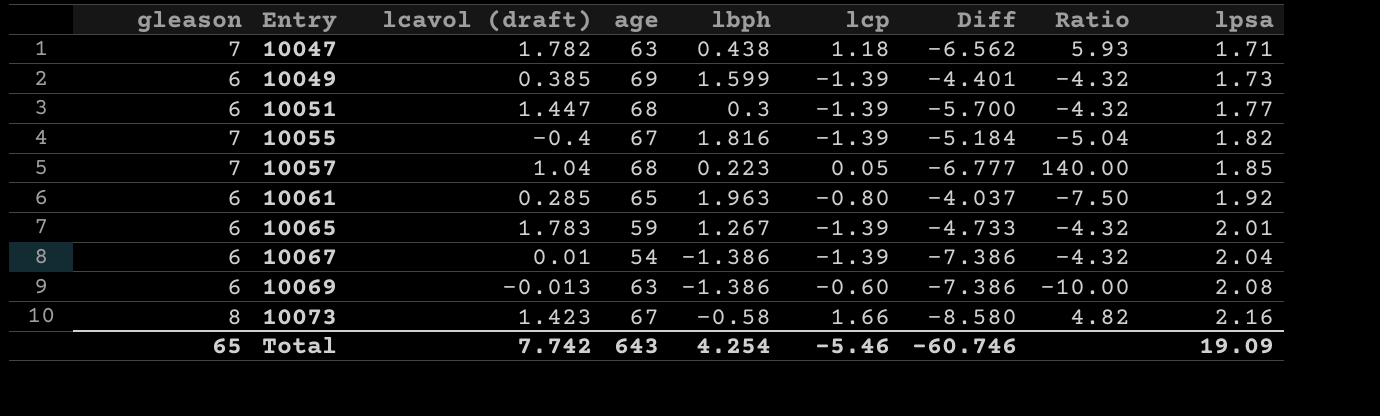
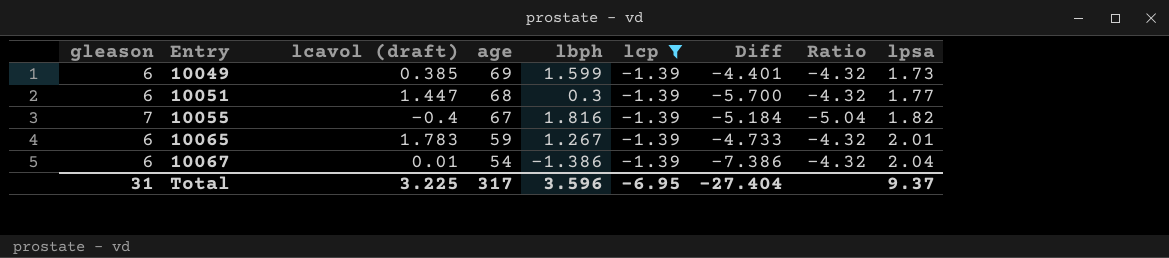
filter: none -> lcp = -1.39
Total | gleason: 65 -> 31
Total | lcavol (draft): 7.742 -> 3.225
Total | age: 643 -> 317
Total | lbph: 4.254 -> 3.596
Total | lcp: -5.46 -> -6.95
Total | Diff: -60.746 -> -27.404
Total | lpsa: 19.09 -> 9.37

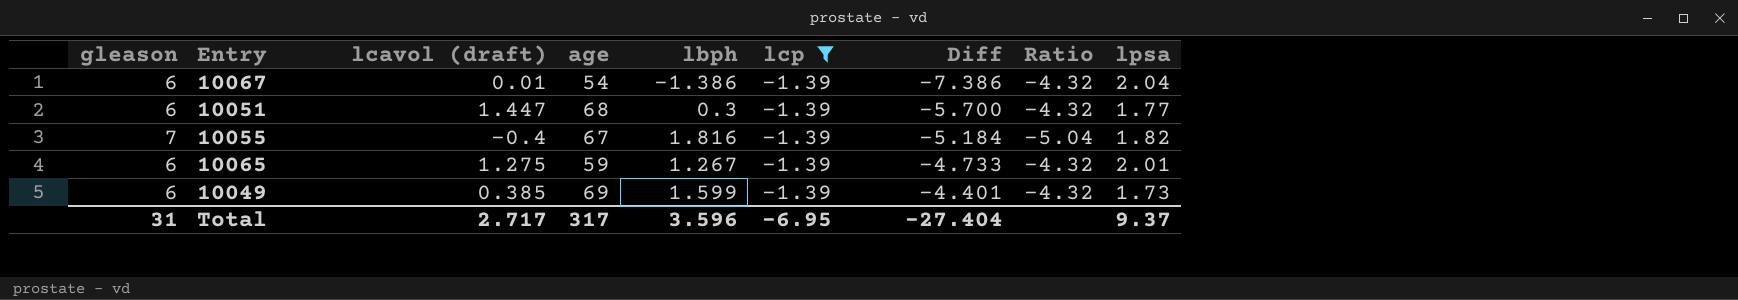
row order: Entry ascending -> Diff ascending
10065 | lcavol (draft): 1.783 -> 1.275
Total | lcavol (draft): 3.225 -> 2.717

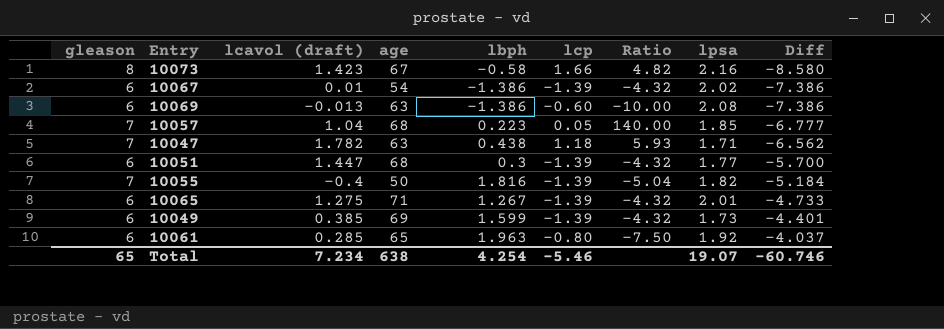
filter: lcp = -1.39 -> none
column Diff | position: 7 -> 9
10067 | lpsa: 2.04 -> 2.02
10055 | age: 67 -> 50
10065 | age: 59 -> 71
Total | gleason: 31 -> 65
Total | lcavol (draft): 2.717 -> 7.234
Total | age: 317 -> 638
Total | lbph: 3.596 -> 4.254
Total | lcp: -6.95 -> -5.46
Total | lpsa: 9.37 -> 19.07
Total | Diff: -27.404 -> -60.746

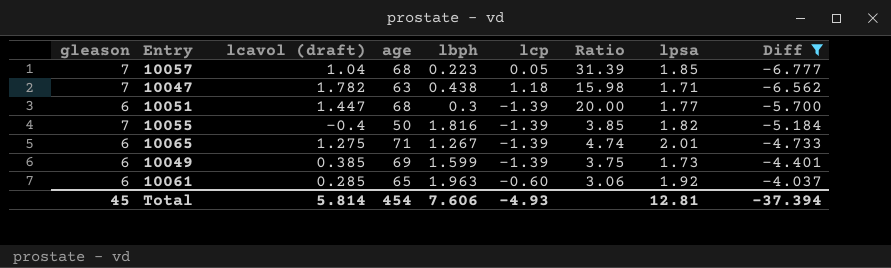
filter: none -> Diff >= -6.777
column Ratio | formula: [gleason] / [lcp] -> [gleason] / [lbph]
10061 | lcp: -0.80 -> -0.60
Total | gleason: 65 -> 45
Total | lcavol (draft): 7.234 -> 5.814
Total | age: 638 -> 454
Total | lbph: 4.254 -> 7.606
Total | lcp: -5.46 -> -4.93
Total | lpsa: 19.07 -> 12.81
Total | Diff: -60.746 -> -37.394

